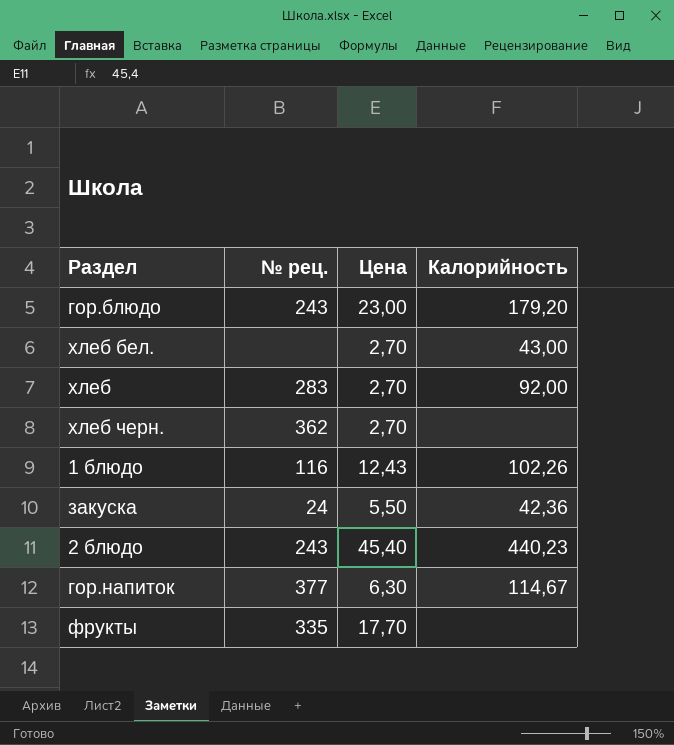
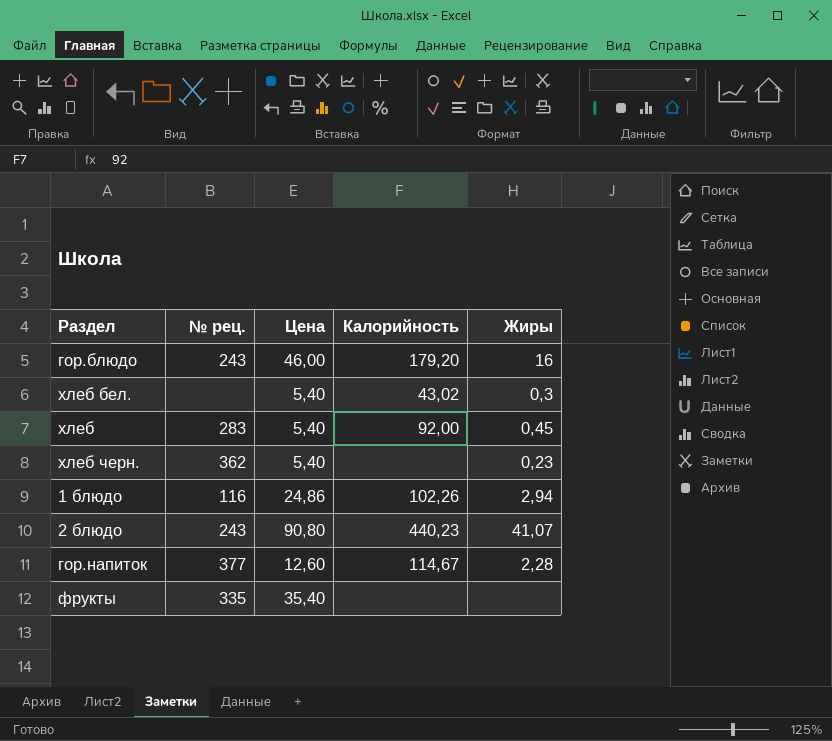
column Жиры | position: none -> 5
row закуска: 24 | 5,50 | 42,36 -> none
гор.блюдо | Цена: 23,00 -> 46,00
хлеб бел. | Цена: 2,70 -> 5,40
хлеб бел. | Калорийность: 43,00 -> 43,02
хлеб | Цена: 2,70 -> 5,40
хлеб черн. | Цена: 2,70 -> 5,40
1 блюдо | Цена: 12,43 -> 24,86
2 блюдо | Цена: 45,40 -> 90,80
гор.напиток | Цена: 6,30 -> 12,60
фрукты | Цена: 17,70 -> 35,40

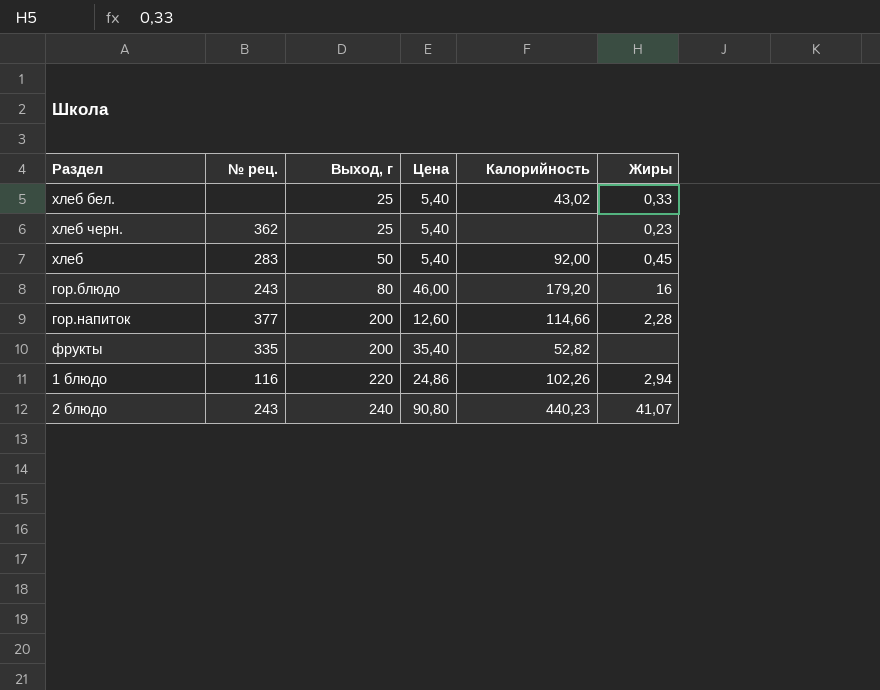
row order: none -> Выход, г ascending
column Выход, г | position: none -> 3
хлеб бел. | Жиры: 0,3 -> 0,33
гор.напиток | Калорийность: 114,67 -> 114,66
фрукты | Калорийность: none -> 52,82

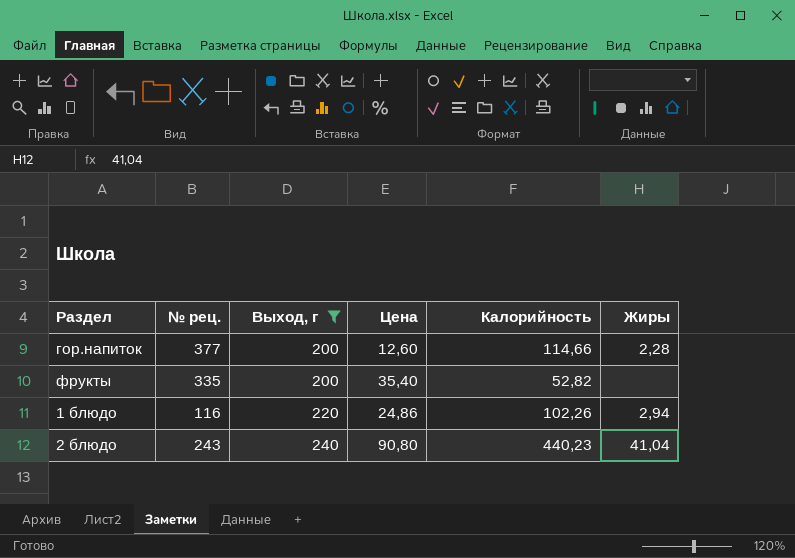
filter: none -> Выход, г >= 200
2 блюдо | Жиры: 41,07 -> 41,04

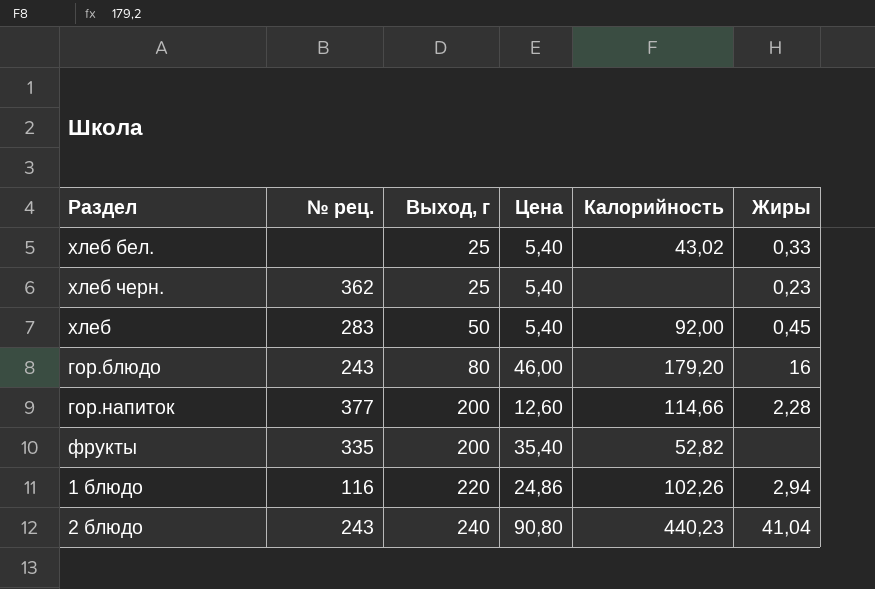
filter: Выход, г >= 200 -> none

